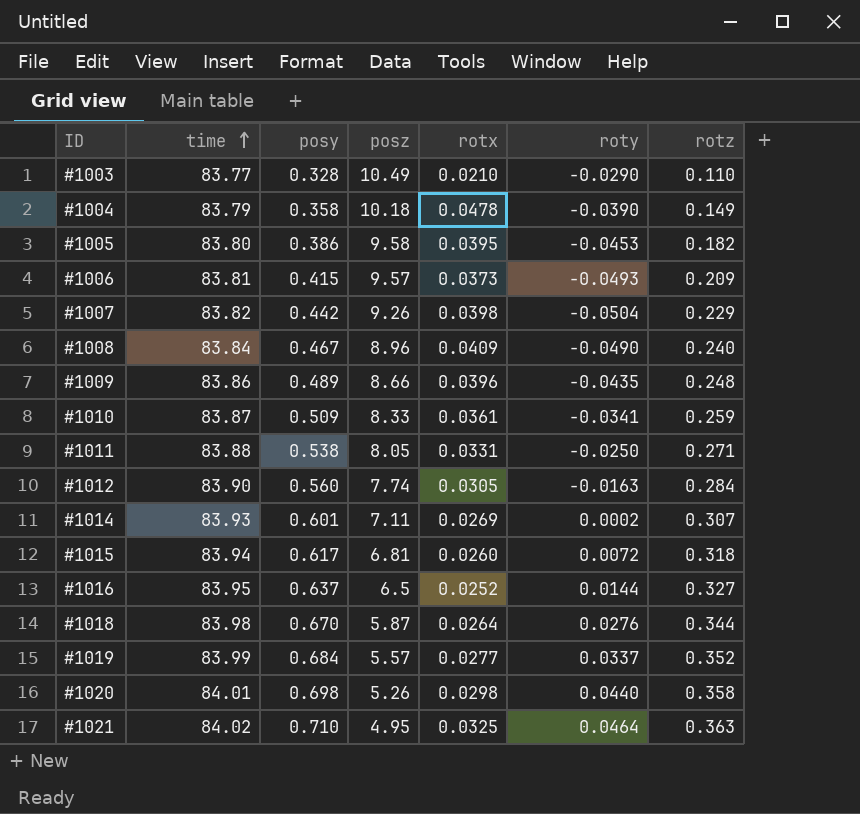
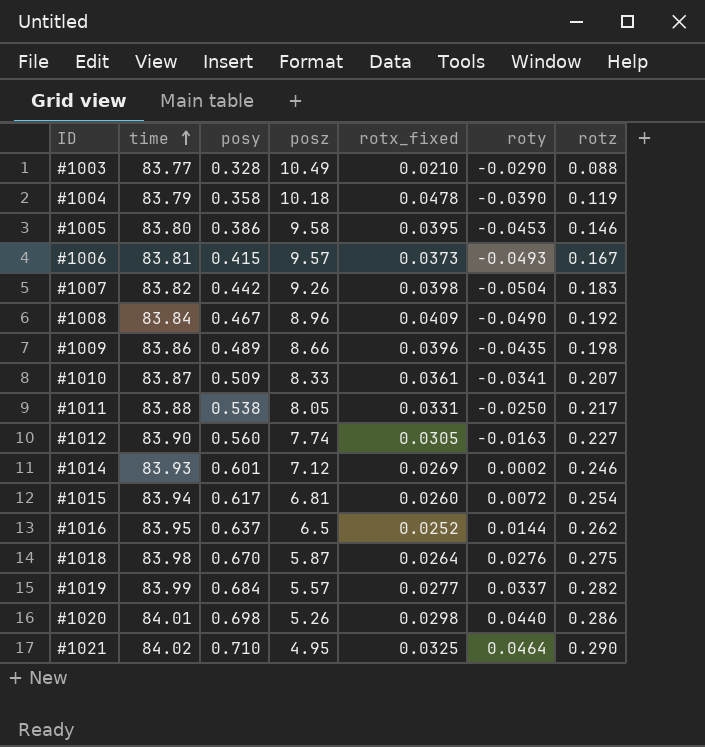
column name: rotx -> rotx_fixed
#1003 | rotz: 0.110 -> 0.088
#1004 | rotz: 0.149 -> 0.119
#1005 | rotz: 0.182 -> 0.146
#1006 | rotz: 0.209 -> 0.167
#1007 | rotz: 0.229 -> 0.183
#1008 | rotz: 0.240 -> 0.192
#1009 | rotz: 0.248 -> 0.198
#1010 | rotz: 0.259 -> 0.207
#1011 | rotz: 0.271 -> 0.217
#1012 | rotz: 0.284 -> 0.227
#1014 | posz: 7.11 -> 7.12
#1014 | rotz: 0.307 -> 0.246
#1015 | rotz: 0.318 -> 0.254
#1016 | rotz: 0.327 -> 0.262
#1018 | rotz: 0.344 -> 0.275
#1019 | rotz: 0.352 -> 0.282
#1020 | rotz: 0.358 -> 0.286
#1021 | rotz: 0.363 -> 0.290

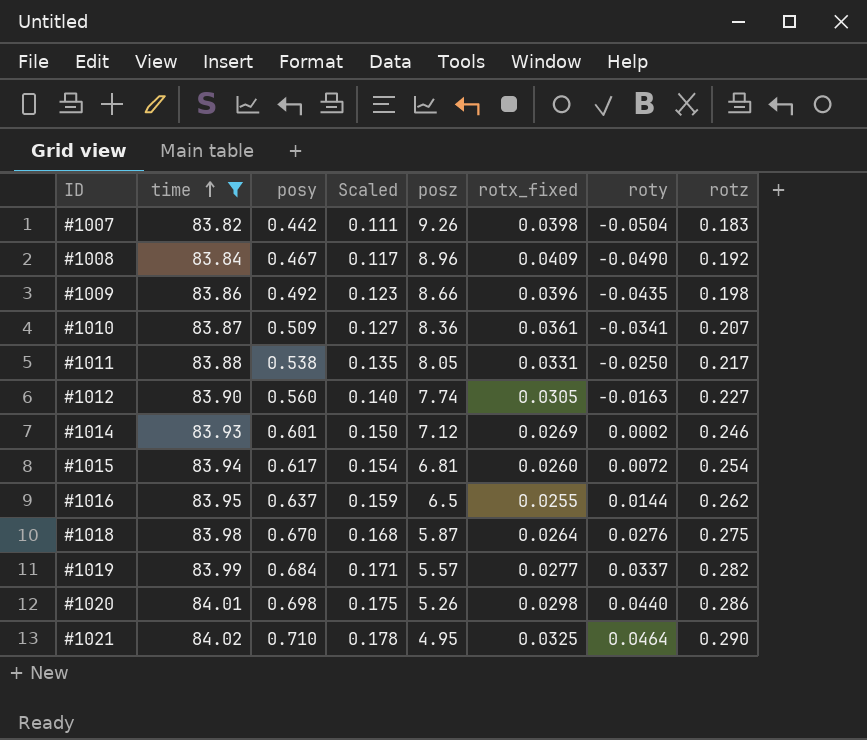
filter: none -> time >= 83.82
column Scaled | formula: none -> [posy] * 0.25
#1009 | posy: 0.489 -> 0.492
#1010 | posz: 8.33 -> 8.36
#1016 | rotx_fixed: 0.0252 -> 0.0255

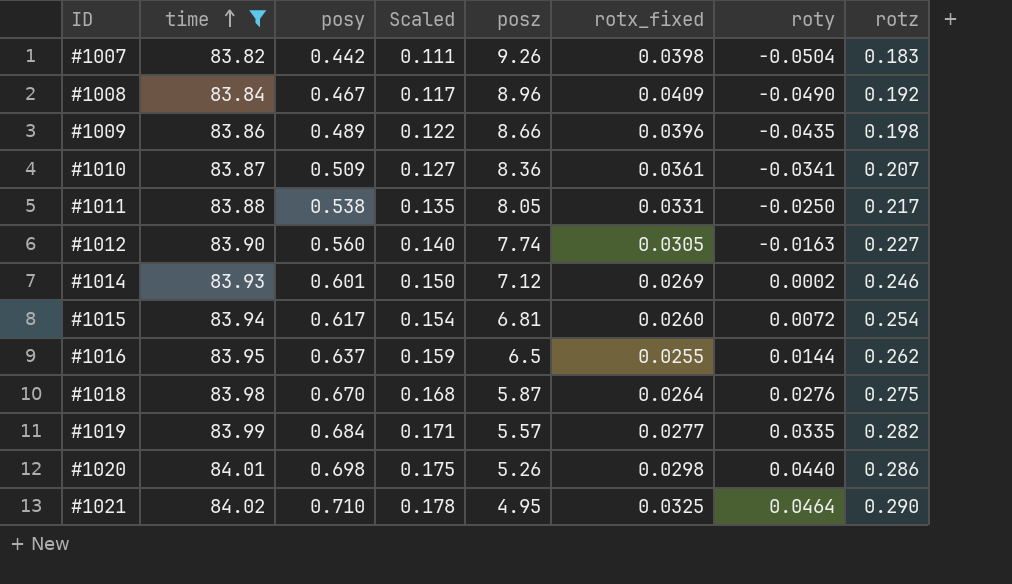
#1009 | posy: 0.492 -> 0.489
#1009 | Scaled: 0.123 -> 0.122
#1019 | roty: 0.0337 -> 0.0335

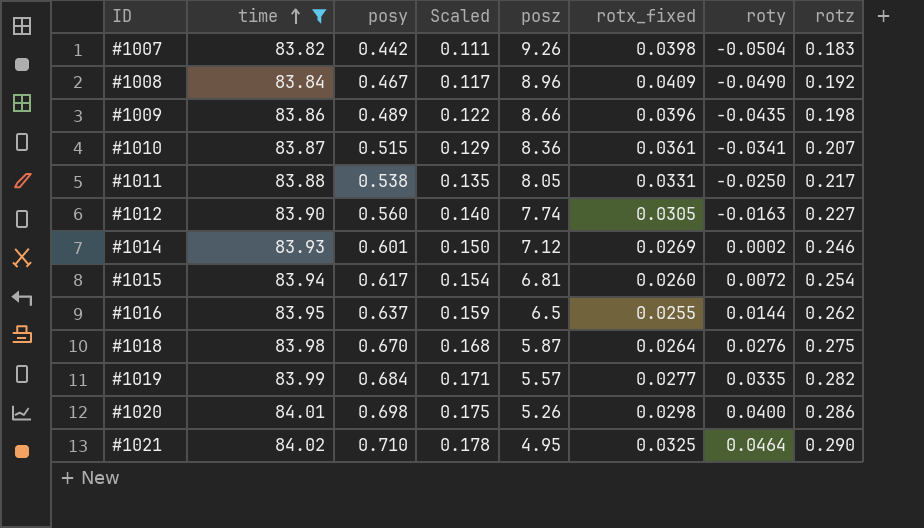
#1010 | posy: 0.509 -> 0.515
#1010 | Scaled: 0.127 -> 0.129
#1020 | roty: 0.0440 -> 0.0400

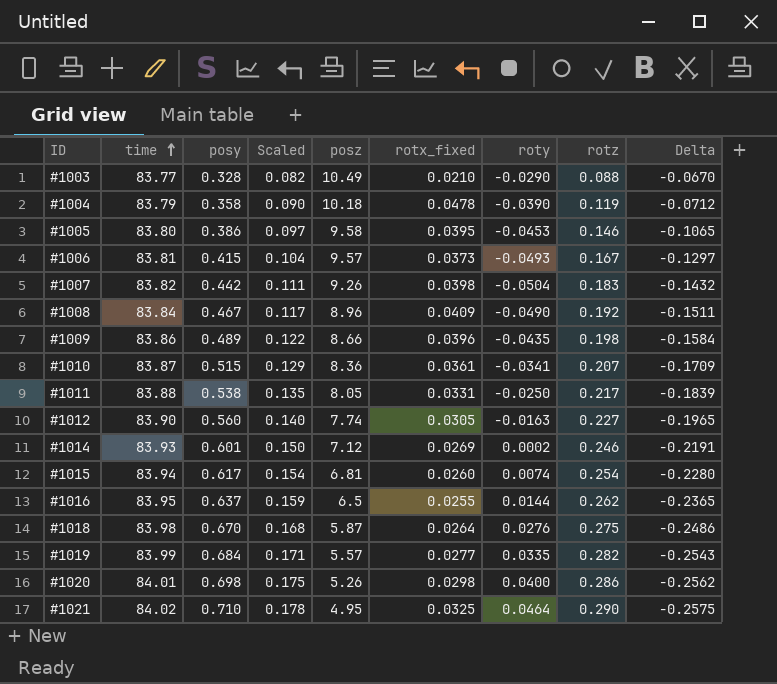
filter: time >= 83.82 -> none
column Delta | formula: none -> [rotx_fixed] - [rotz]
#1015 | roty: 0.0072 -> 0.0074

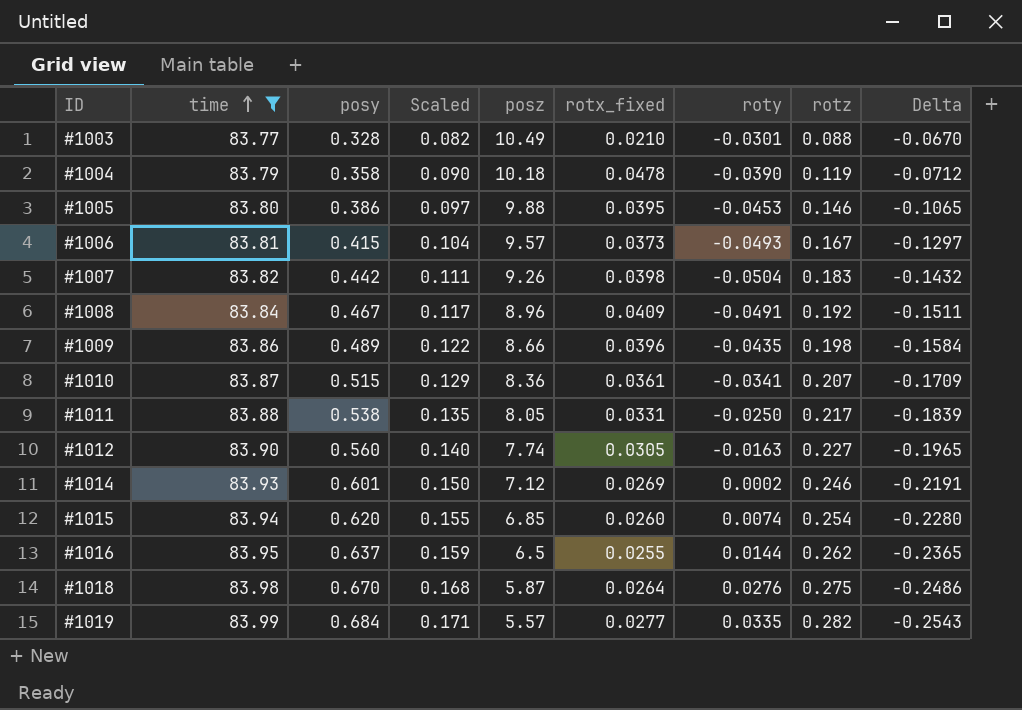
filter: none -> time <= 83.99
#1003 | roty: -0.0290 -> -0.0301
#1005 | posz: 9.58 -> 9.88
#1008 | roty: -0.0490 -> -0.0491
#1015 | posy: 0.617 -> 0.620
#1015 | Scaled: 0.154 -> 0.155
#1015 | posz: 6.81 -> 6.85

